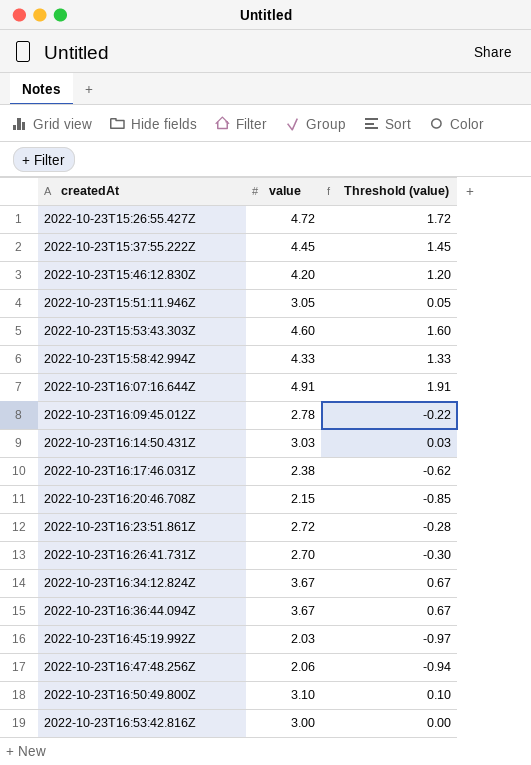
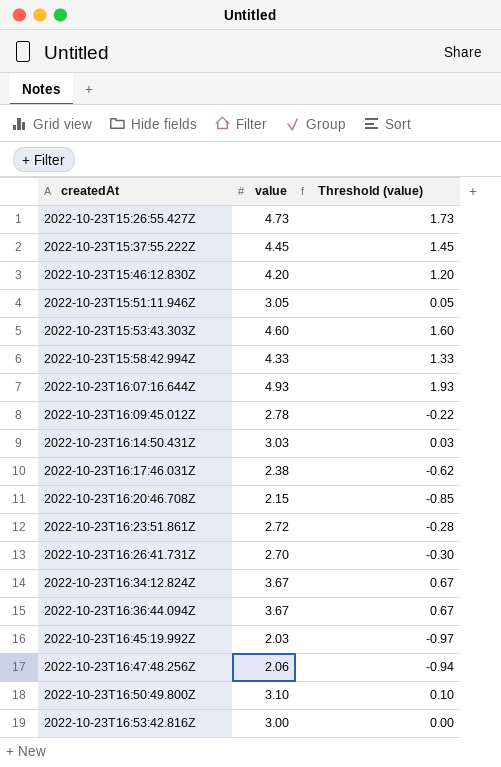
2022-10-23T15:26:55.427Z | value: 4.72 -> 4.73
2022-10-23T15:26:55.427Z | Threshold (value): 1.72 -> 1.73
2022-10-23T16:07:16.644Z | value: 4.91 -> 4.93
2022-10-23T16:07:16.644Z | Threshold (value): 1.91 -> 1.93

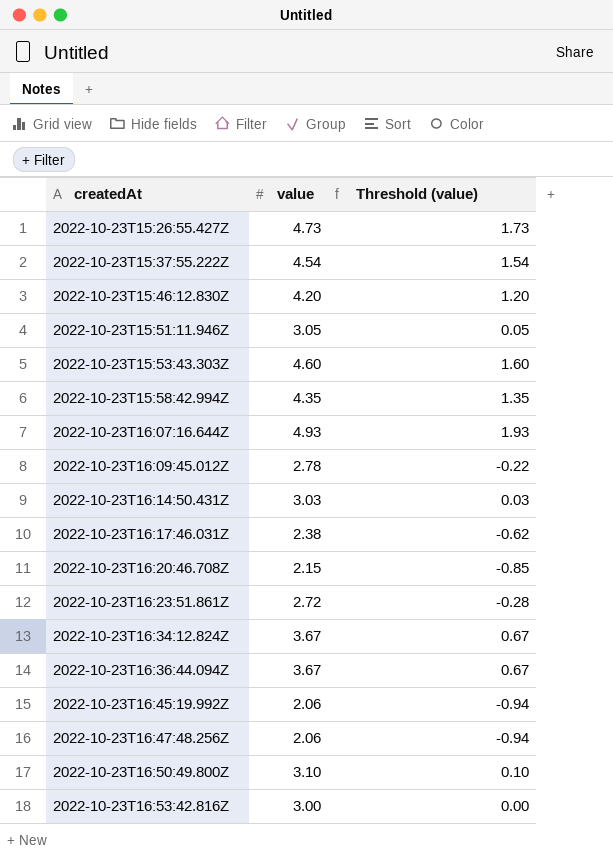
row 2022-10-23T16:26:41.731Z: 2.70 | -0.30 -> none
2022-10-23T15:37:55.222Z | value: 4.45 -> 4.54
2022-10-23T15:37:55.222Z | Threshold (value): 1.45 -> 1.54
2022-10-23T15:58:42.994Z | value: 4.33 -> 4.35
2022-10-23T15:58:42.994Z | Threshold (value): 1.33 -> 1.35
2022-10-23T16:45:19.992Z | value: 2.03 -> 2.06
2022-10-23T16:45:19.992Z | Threshold (value): -0.97 -> -0.94

